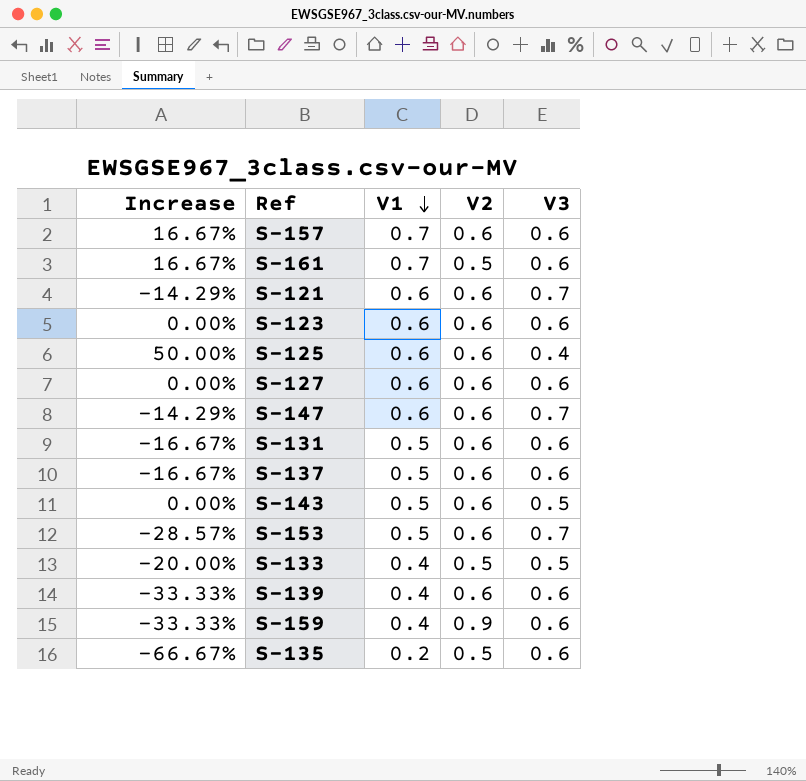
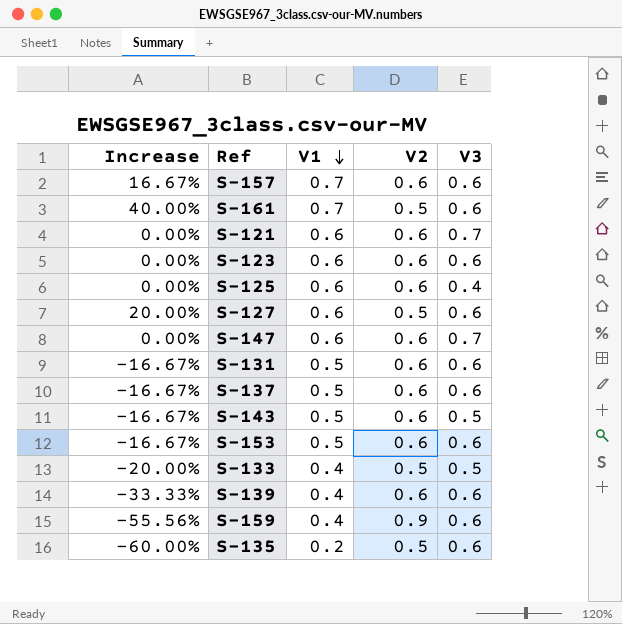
column Increase | formula: ([V1] - [V3]) / [V3] -> ([V1] - [V2]) / [V2]
S-127 | V2: 0.6 -> 0.5
S-153 | V3: 0.7 -> 0.6

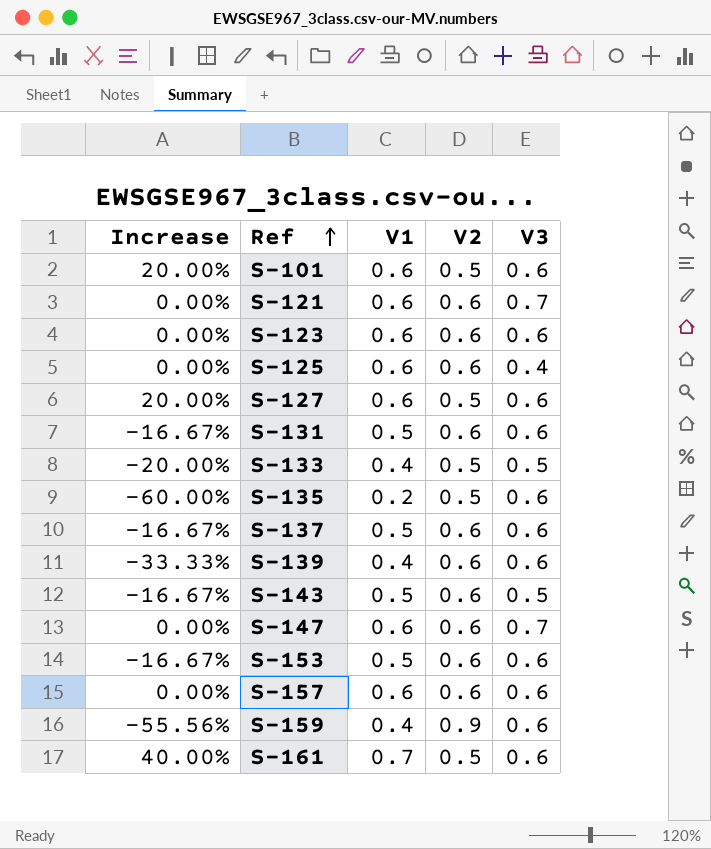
row order: V1 descending -> Ref ascending
row S-101: none -> 20.00% | 0.6 | 0.5 | 0.6
S-157 | Increase: 16.67% -> 0.00%
S-157 | V1: 0.7 -> 0.6

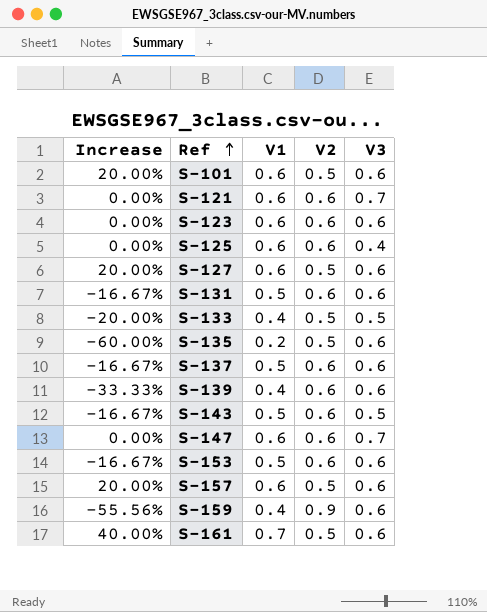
S-157 | Increase: 0.00% -> 20.00%
S-157 | V2: 0.6 -> 0.5

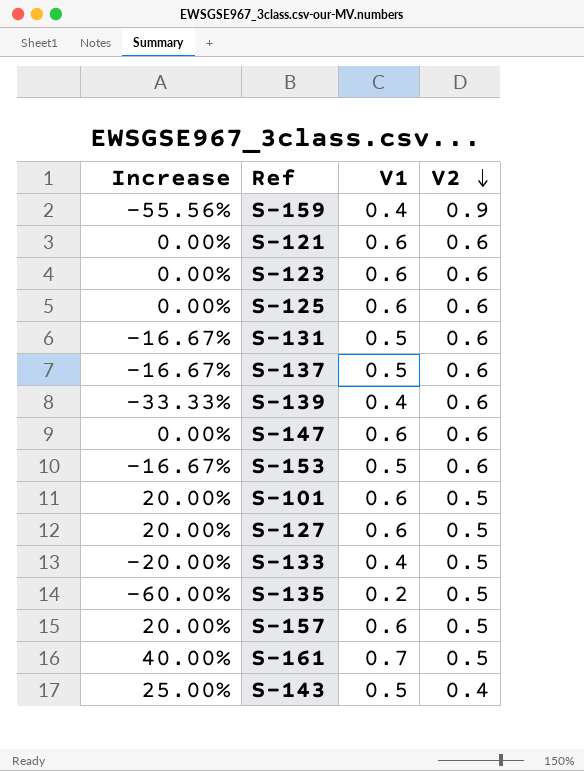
row order: Ref ascending -> V2 descending
column V3 | position: 5 -> none
S-143 | Increase: -16.67% -> 25.00%
S-143 | V2: 0.6 -> 0.4

